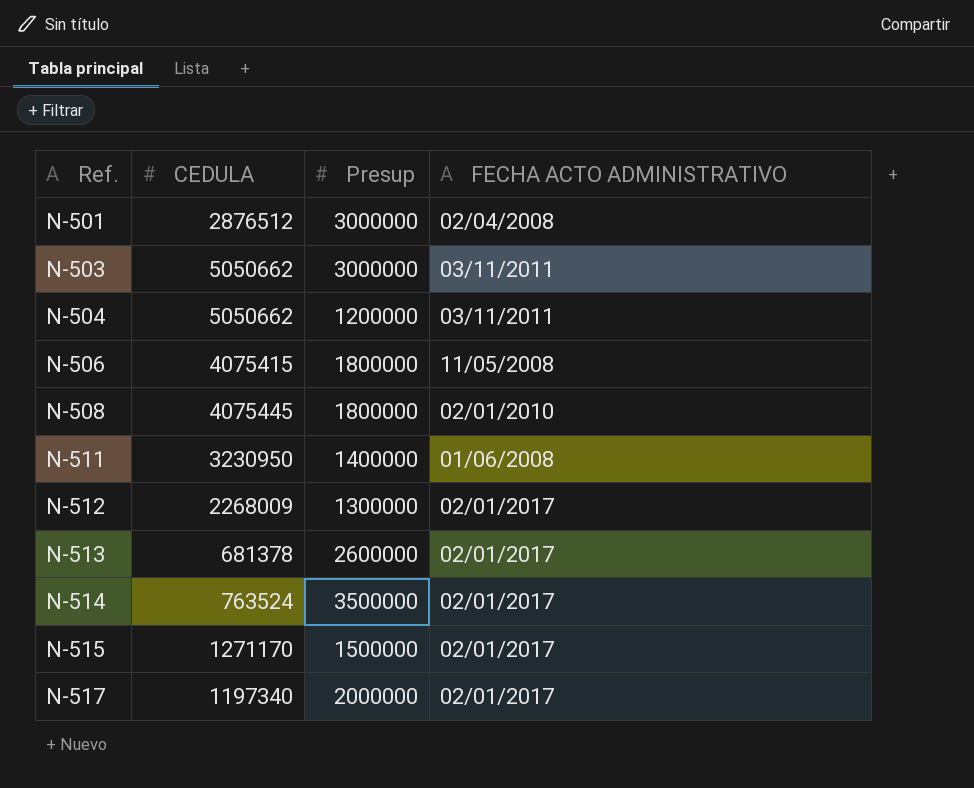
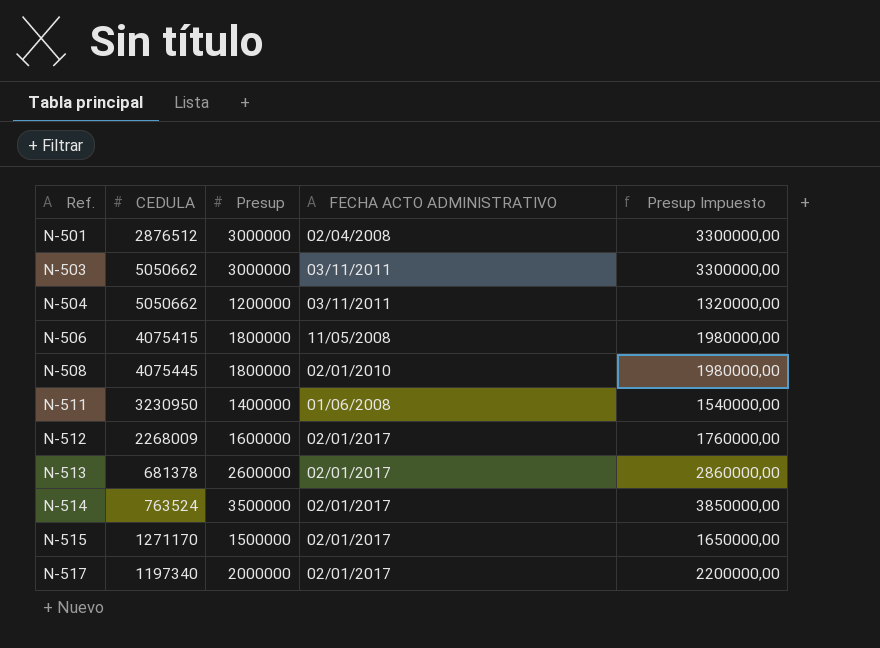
column Presup Impuesto | formula: none -> [Presup] * 1,1
N-512 | Presup: 1300000 -> 1600000

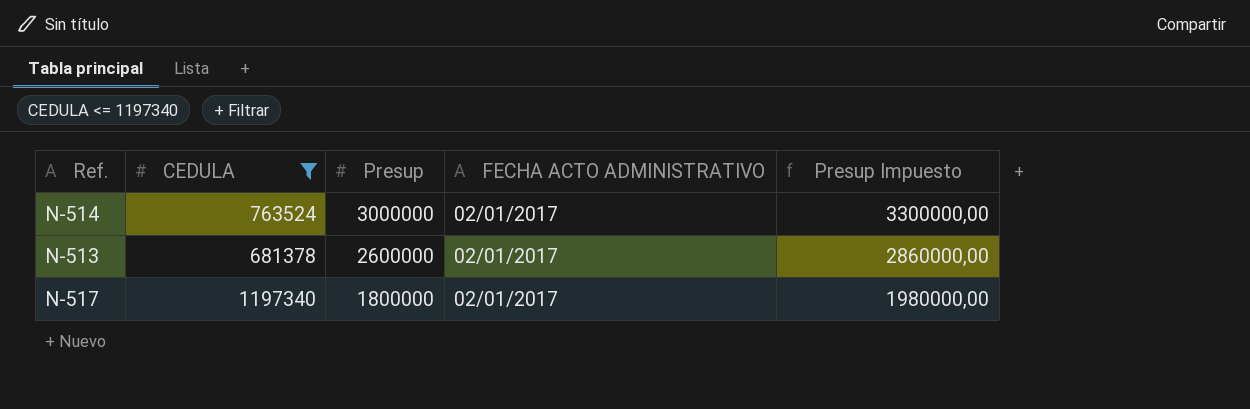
filter: none -> CEDULA <= 1197340
row order: Ref. ascending -> Presup descending
N-514 | Presup: 3500000 -> 3000000
N-514 | Presup Impuesto: 3850000,00 -> 3300000,00
N-517 | Presup: 2000000 -> 1800000
N-517 | Presup Impuesto: 2200000,00 -> 1980000,00

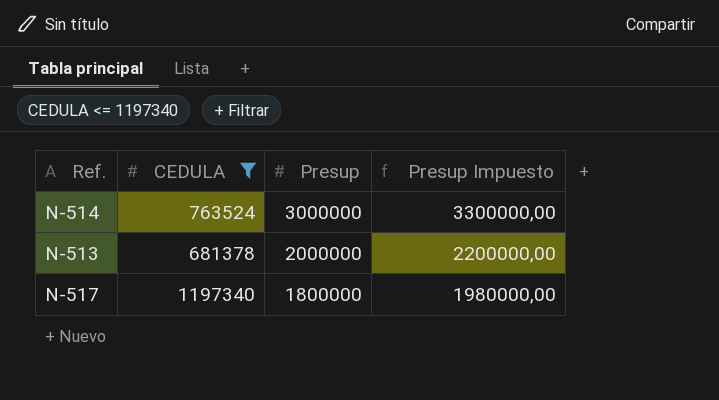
column FECHA ACTO ADMINISTRATIVO | position: 4 -> none
N-513 | Presup: 2600000 -> 2000000
N-513 | Presup Impuesto: 2860000,00 -> 2200000,00

